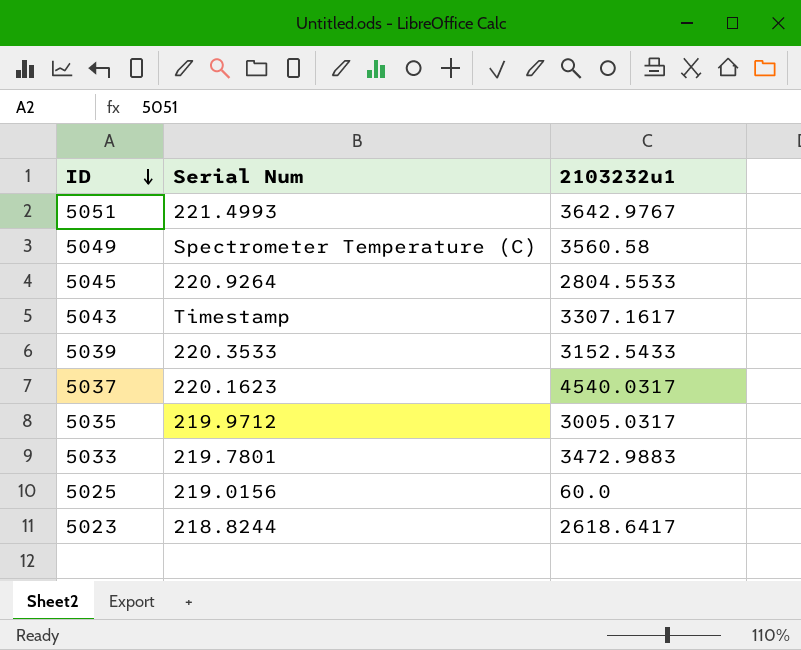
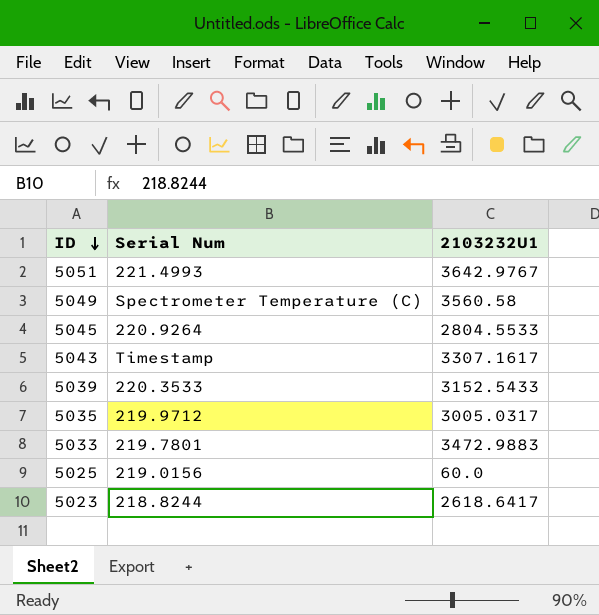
column name: 2103232u1 -> 2103232U1
row 5037: 220.1623 | 4540.0317 -> none

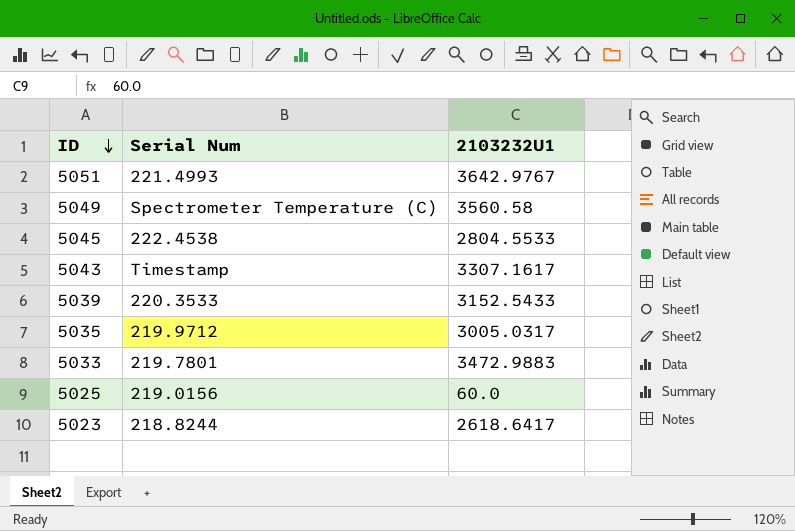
5045 | Serial Num: 220.9264 -> 222.4538

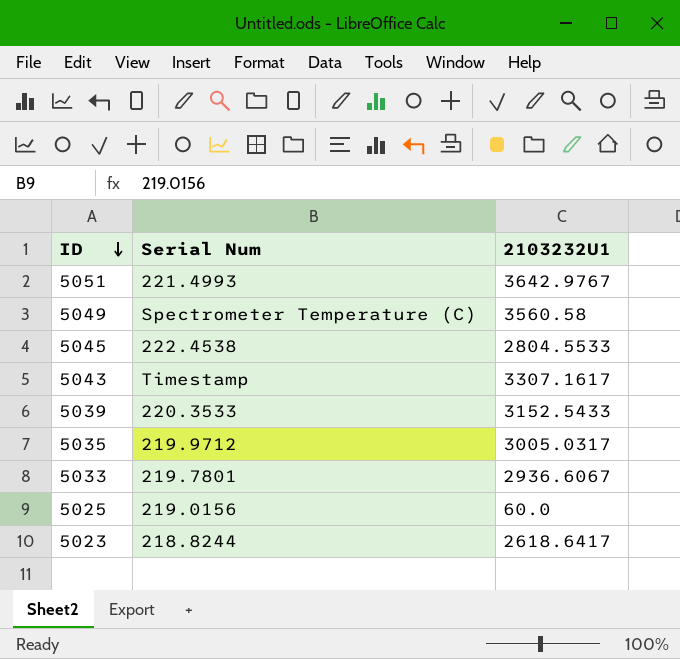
5033 | 2103232U1: 3472.9883 -> 2936.6067

